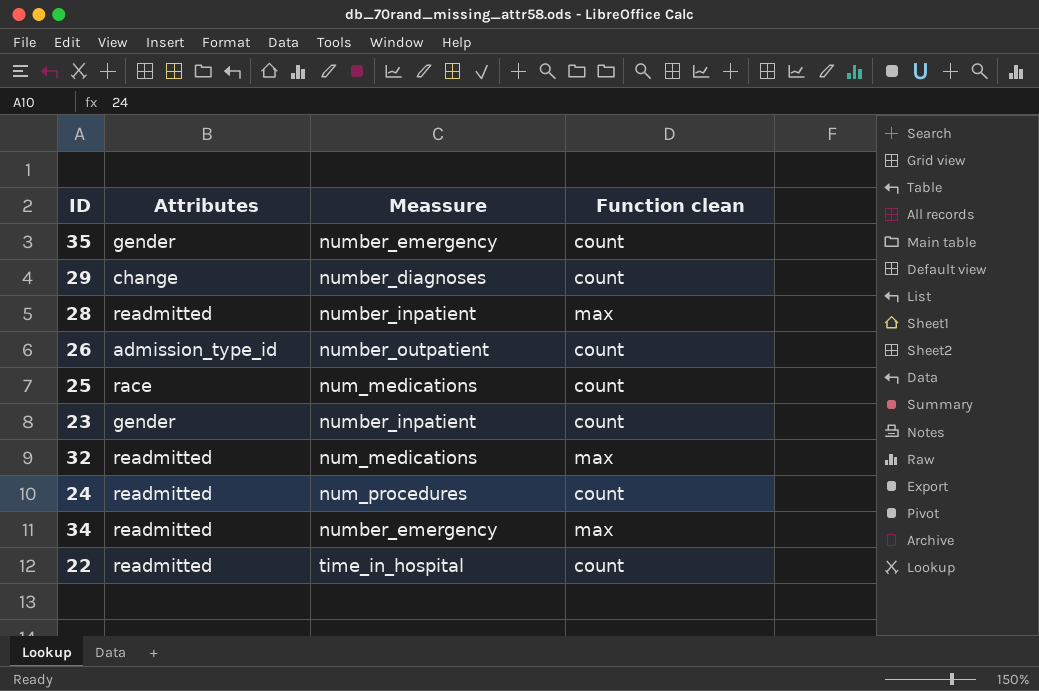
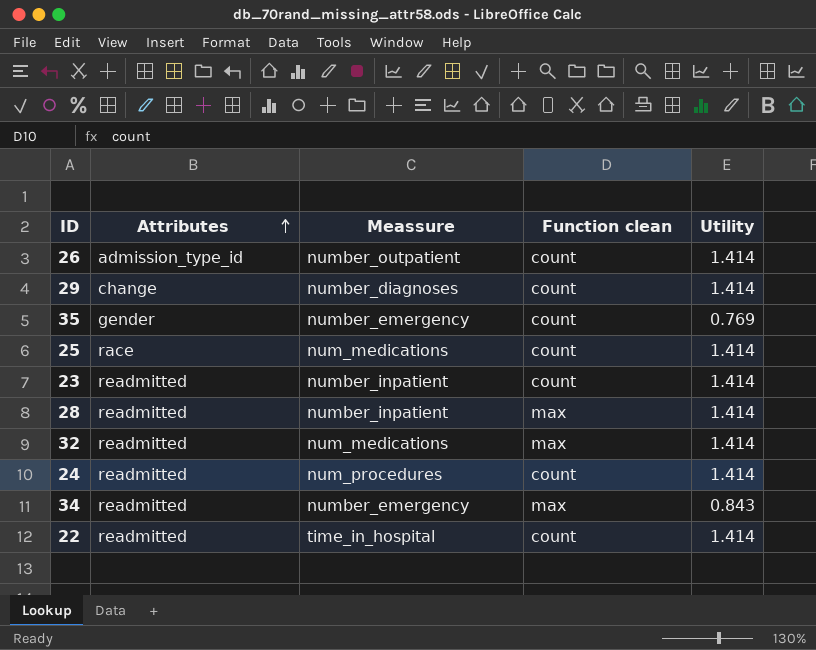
row order: none -> Attributes ascending
column Utility | position: none -> 5
23 | Attributes: gender -> readmitted

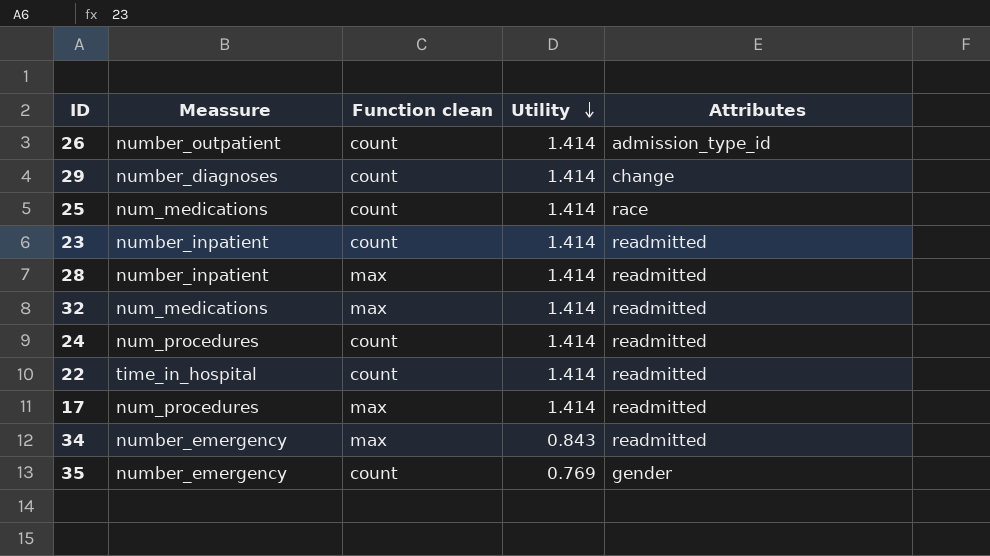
row order: Attributes ascending -> Utility descending
column Attributes | position: 2 -> 5
row 17: none -> num_procedures | max | 1.414 | readmitted

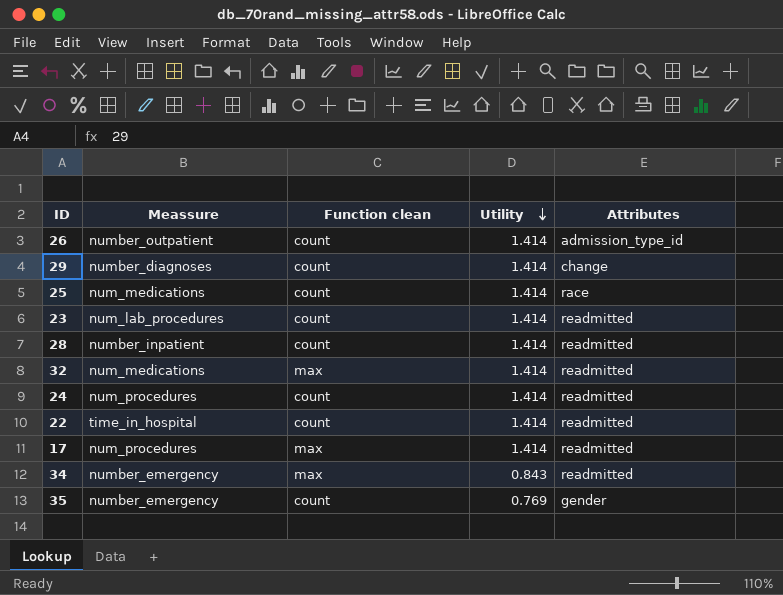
23 | Meassure: number_inpatient -> num_lab_procedures
28 | Function clean: max -> count

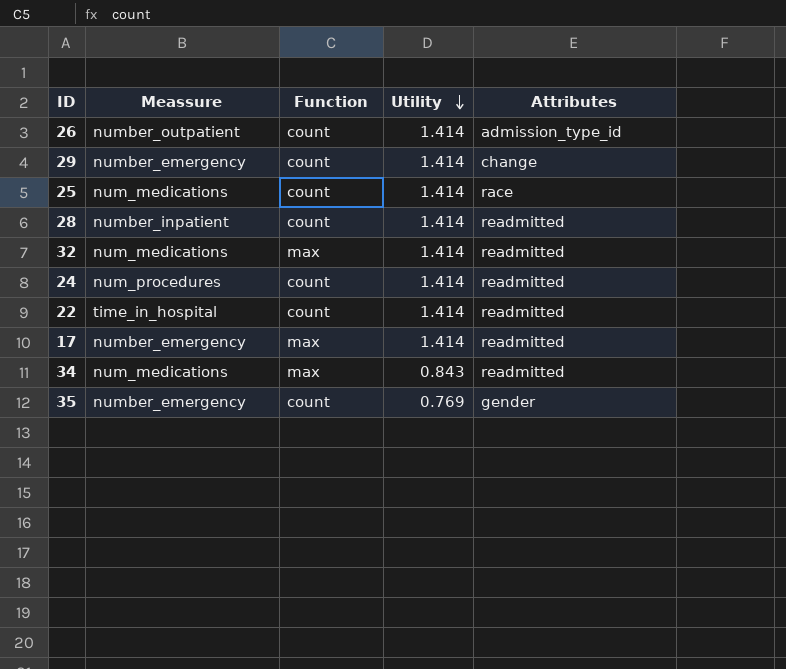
column name: Function clean -> Function
row 23: num_lab_procedures | count | 1.414 | readmitted -> none
29 | Meassure: number_diagnoses -> number_emergency
17 | Meassure: num_procedures -> number_emergency
34 | Meassure: number_emergency -> num_medications

